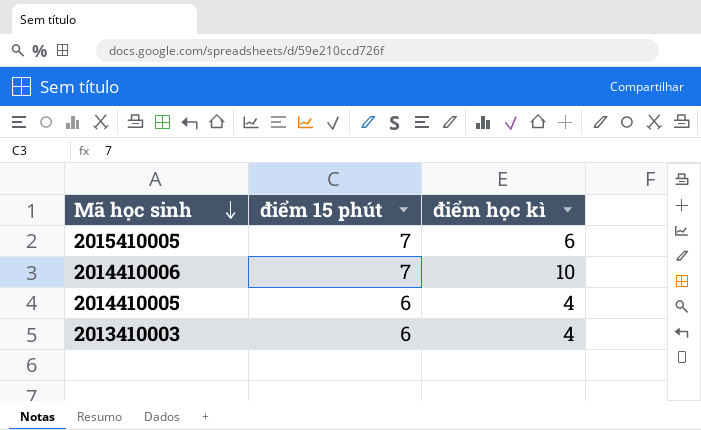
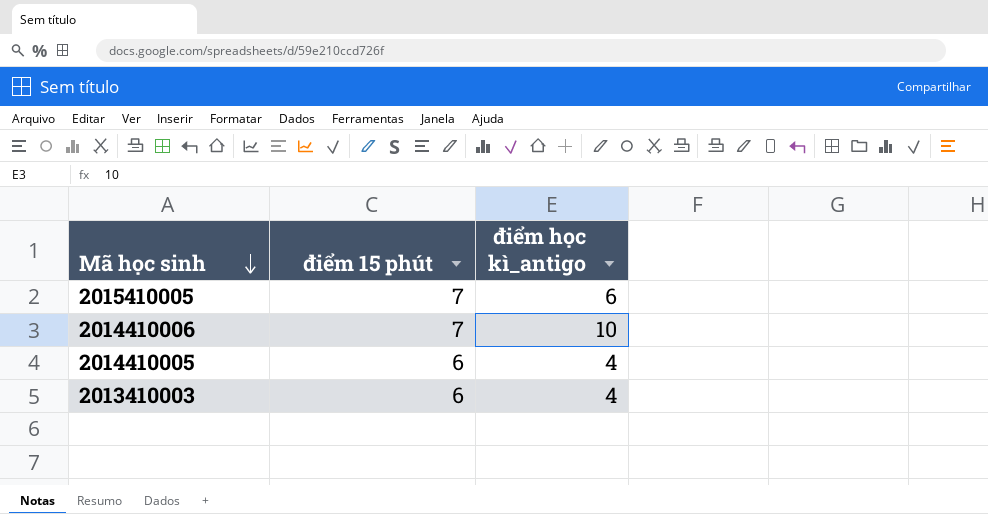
column name: điểm học kì -> điểm học kì_antigo

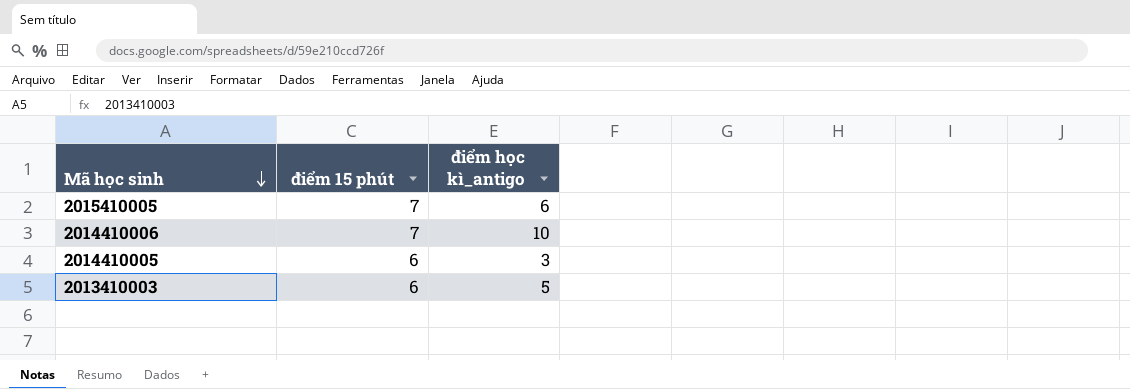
2014410005 | điểm học kì_antigo: 4 -> 3
2013410003 | điểm học kì_antigo: 4 -> 5

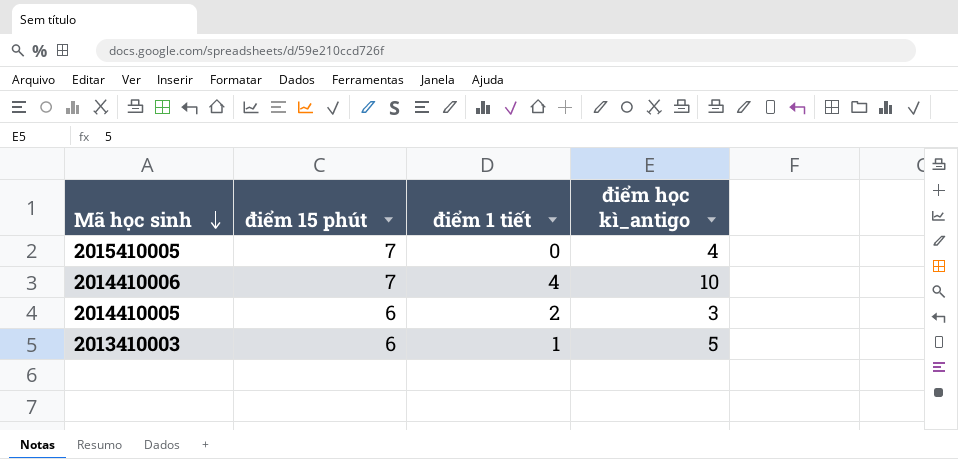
column điểm 1 tiết | position: none -> 3
2015410005 | điểm học kì_antigo: 6 -> 4

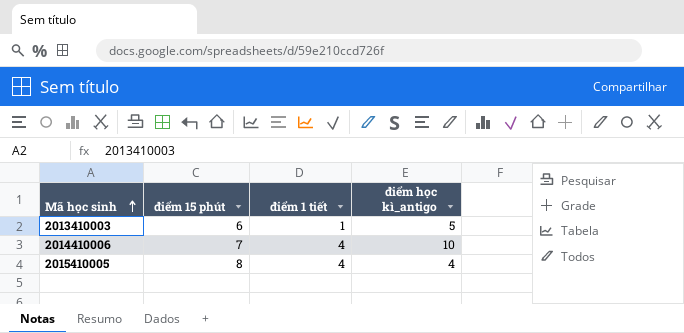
row order: Mã học sinh descending -> Mã học sinh ascending
row 2014410005: 6 | 2 | 3 -> none
2015410005 | điểm 15 phút: 7 -> 8
2015410005 | điểm 1 tiết: 0 -> 4

